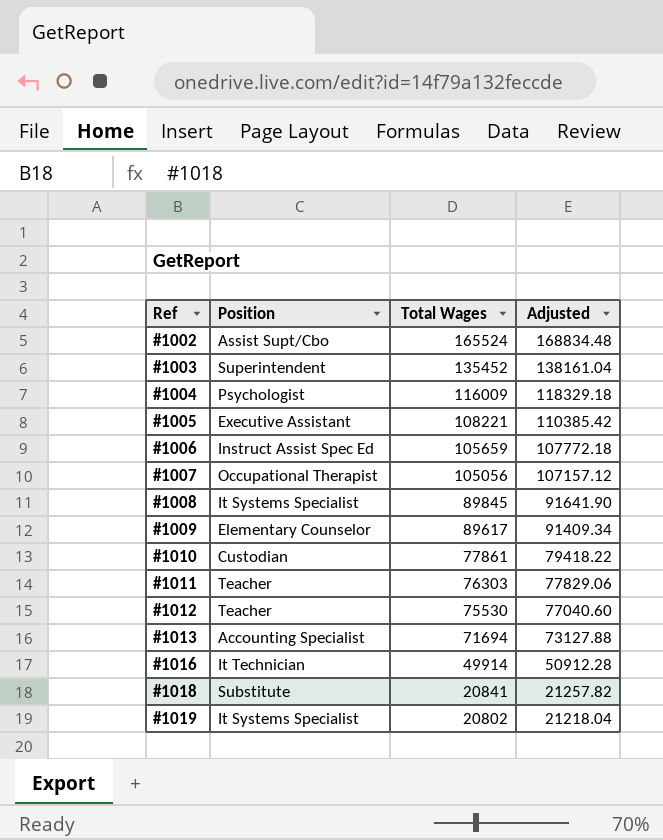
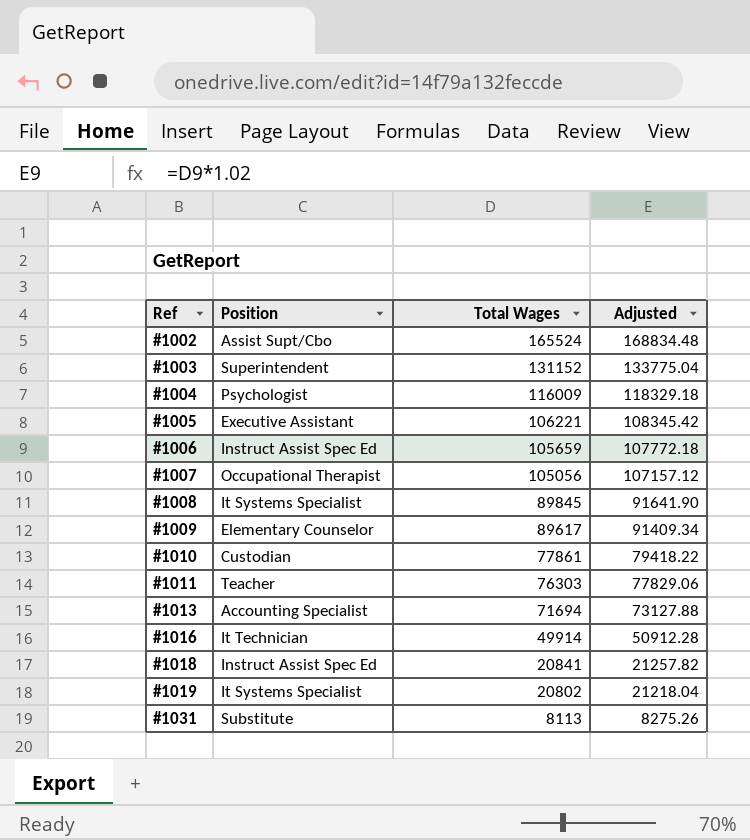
row #1012: Teacher | 75530 | 77040.60 -> none
#1003 | Total Wages: 135452 -> 131152
#1003 | Adjusted: 138161.04 -> 133775.04
#1005 | Total Wages: 108221 -> 106221
#1005 | Adjusted: 110385.42 -> 108345.42
#1018 | Position: Substitute -> Instruct Assist Spec Ed
row #1031: none -> Substitute | 8113 | 8275.26

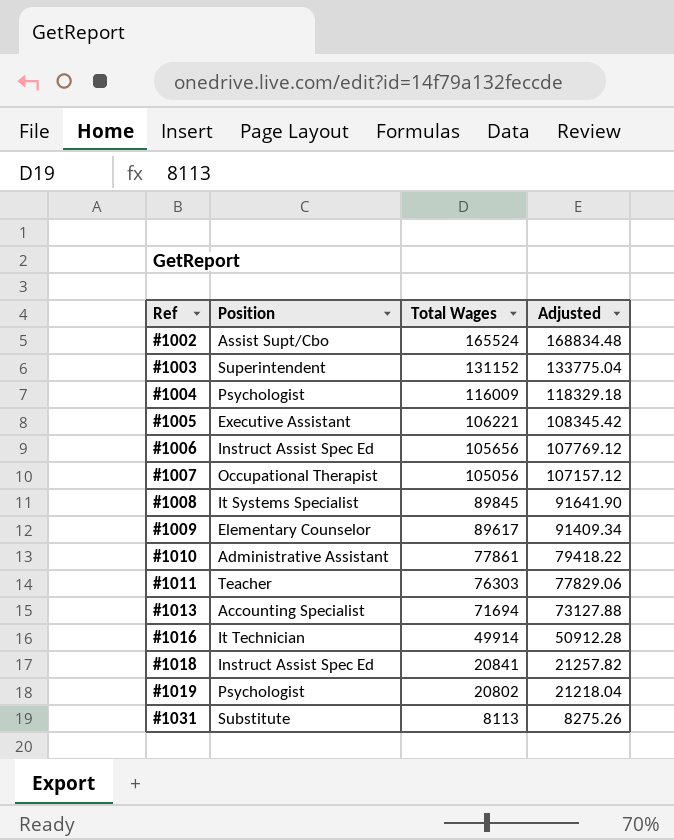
#1006 | Total Wages: 105659 -> 105656
#1006 | Adjusted: 107772.18 -> 107769.12
#1010 | Position: Custodian -> Administrative Assistant
#1019 | Position: It Systems Specialist -> Psychologist

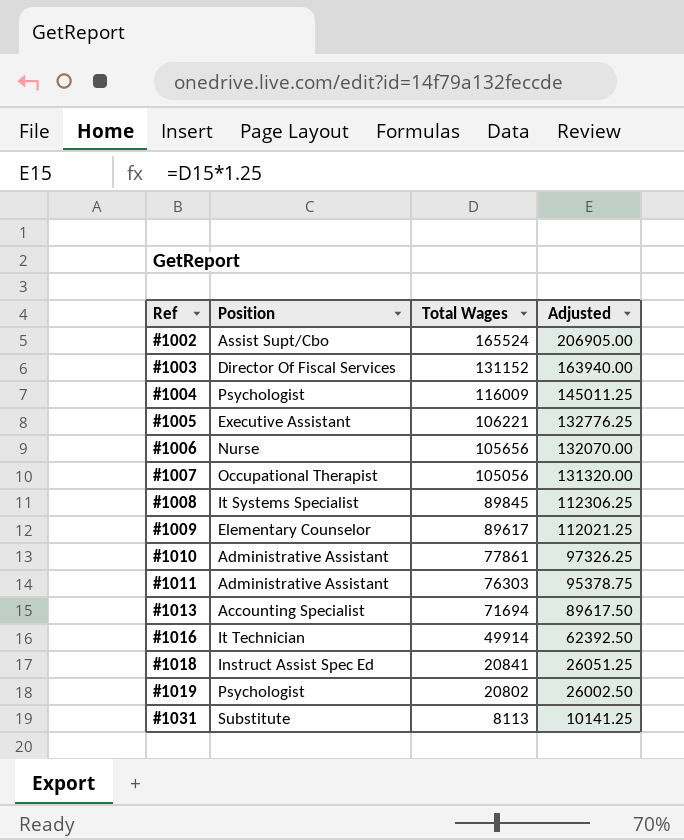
column Adjusted | formula: [Total Wages] * 1.02 -> [Total Wages] * 1.25
#1003 | Position: Superintendent -> Director Of Fiscal Services
#1006 | Position: Instruct Assist Spec Ed -> Nurse
#1011 | Position: Teacher -> Administrative Assistant

